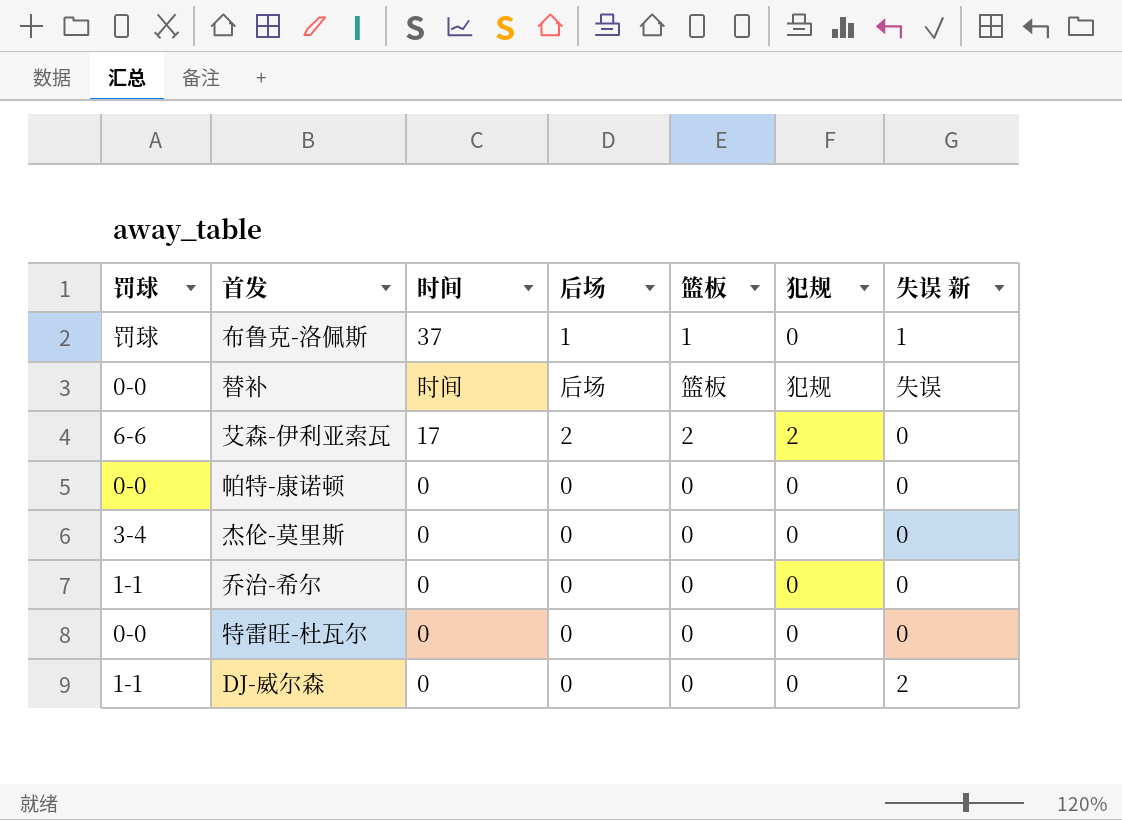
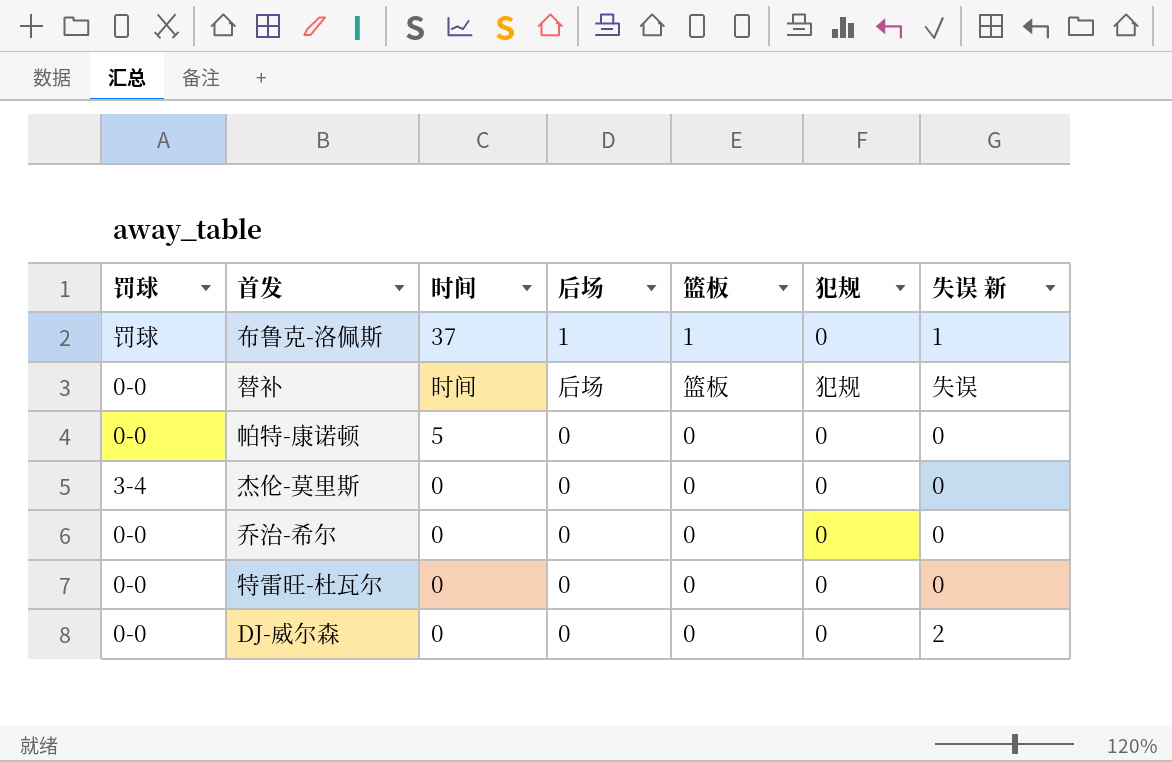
row 艾森-伊利亚索瓦: 6-6 | 17 | 2 | 2 | 2 | 0 -> none
帕特-康诺顿 | 时间: 0 -> 5
乔治-希尔 | 罚球: 1-1 -> 0-0
DJ-威尔森 | 罚球: 1-1 -> 0-0

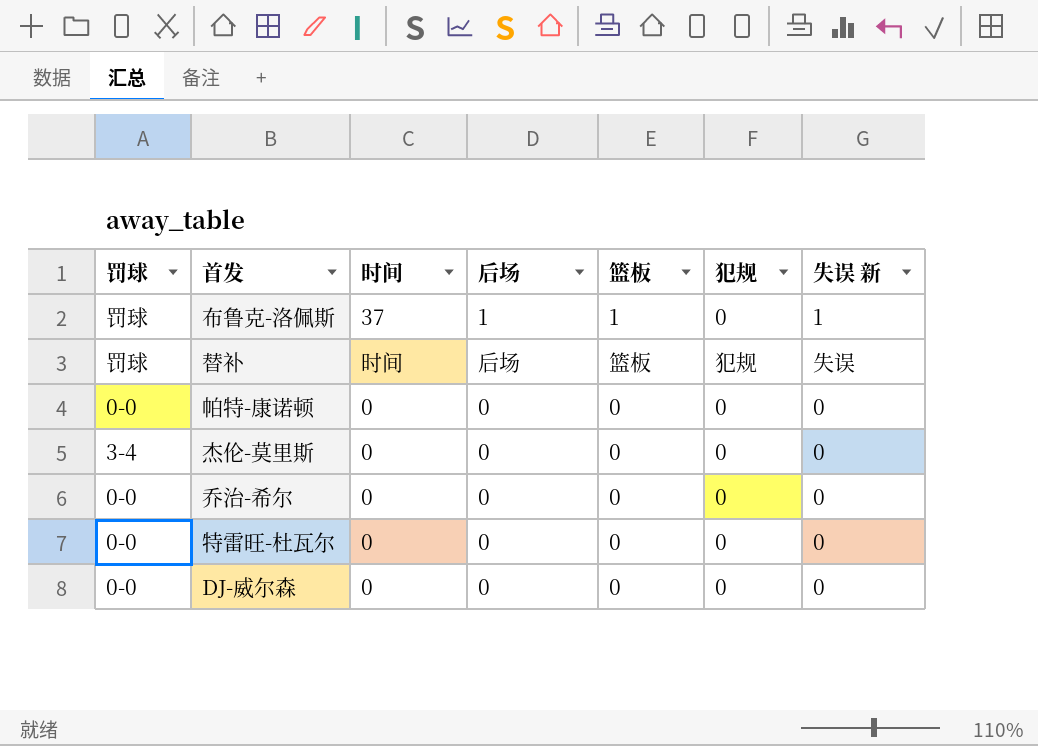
替补 | 罚球: 0-0 -> 罚球
帕特-康诺顿 | 时间: 5 -> 0
DJ-威尔森 | 失误 新: 2 -> 0

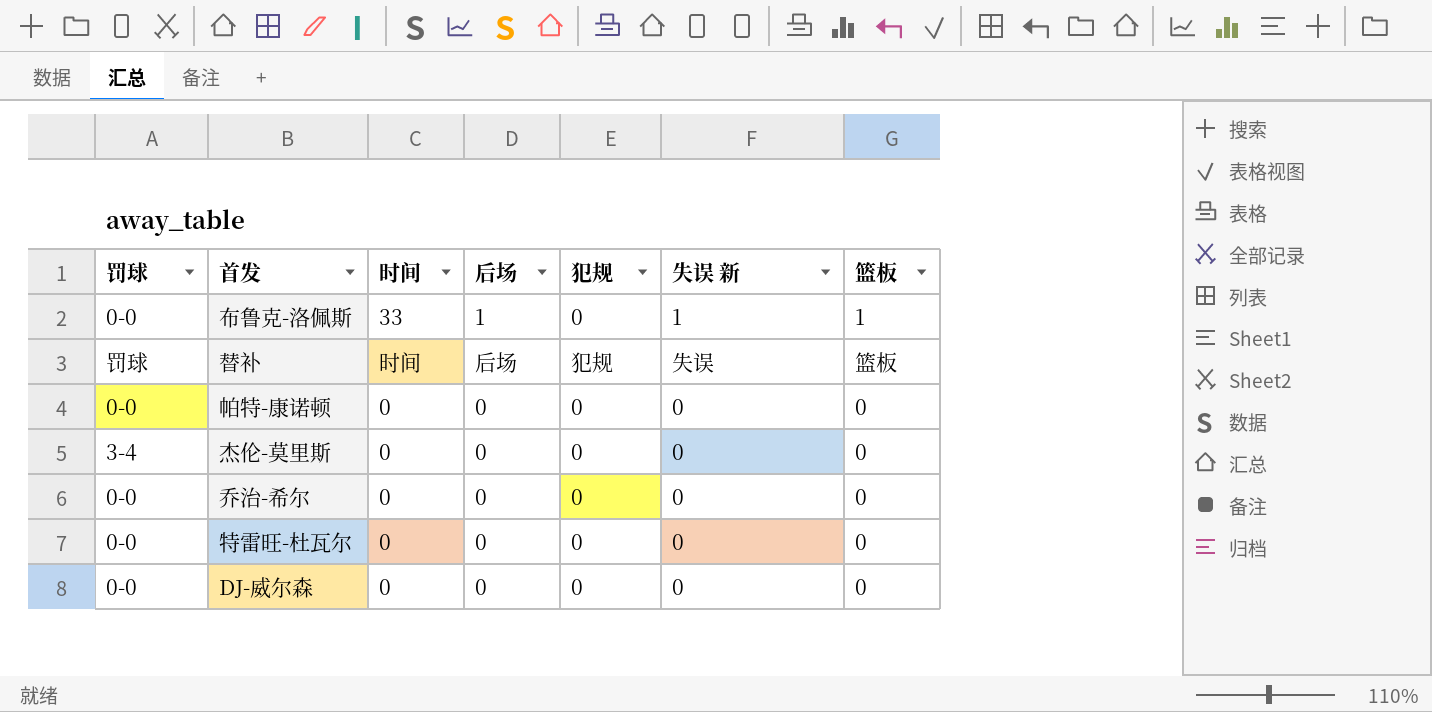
column 篮板 | position: 5 -> 7
布鲁克-洛佩斯 | 罚球: 罚球 -> 0-0
布鲁克-洛佩斯 | 时间: 37 -> 33

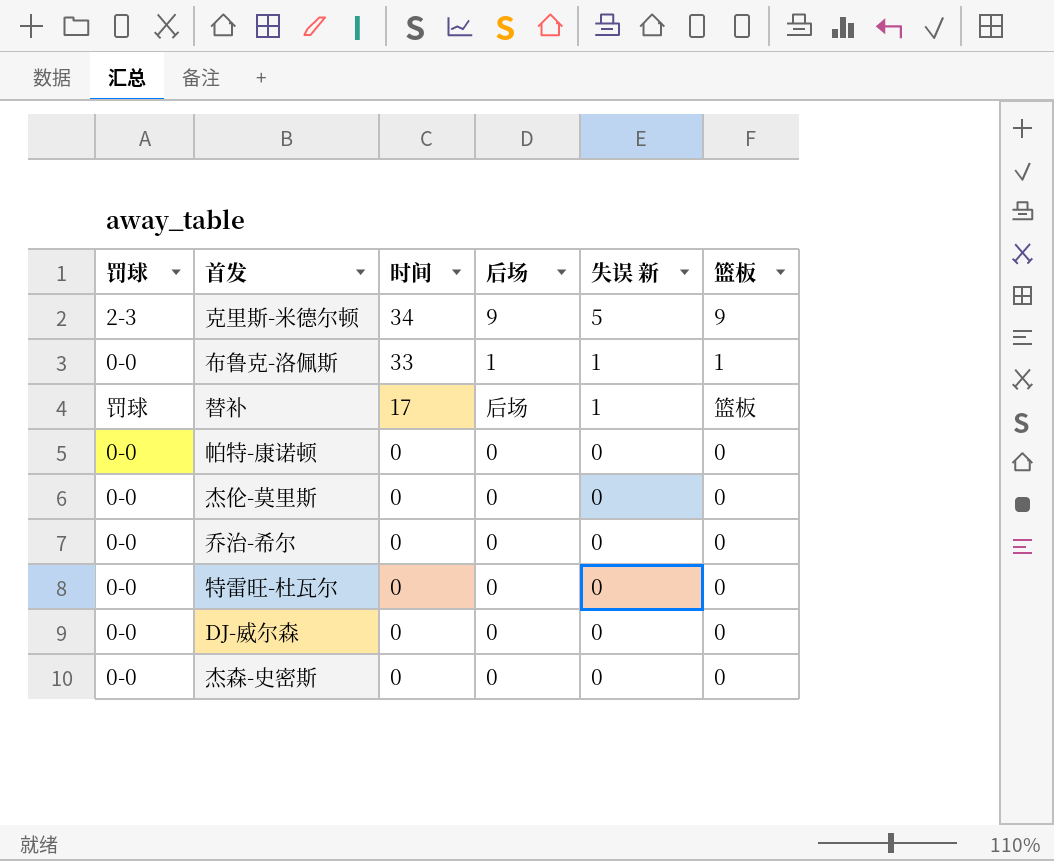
column 犯规 | position: 5 -> none
row 克里斯-米德尔顿: none -> 2-3 | 34 | 9 | 5 | 9
替补 | 时间: 时间 -> 17
替补 | 失误 新: 失误 -> 1
杰伦-莫里斯 | 罚球: 3-4 -> 0-0
row 杰森-史密斯: none -> 0-0 | 0 | 0 | 0 | 0

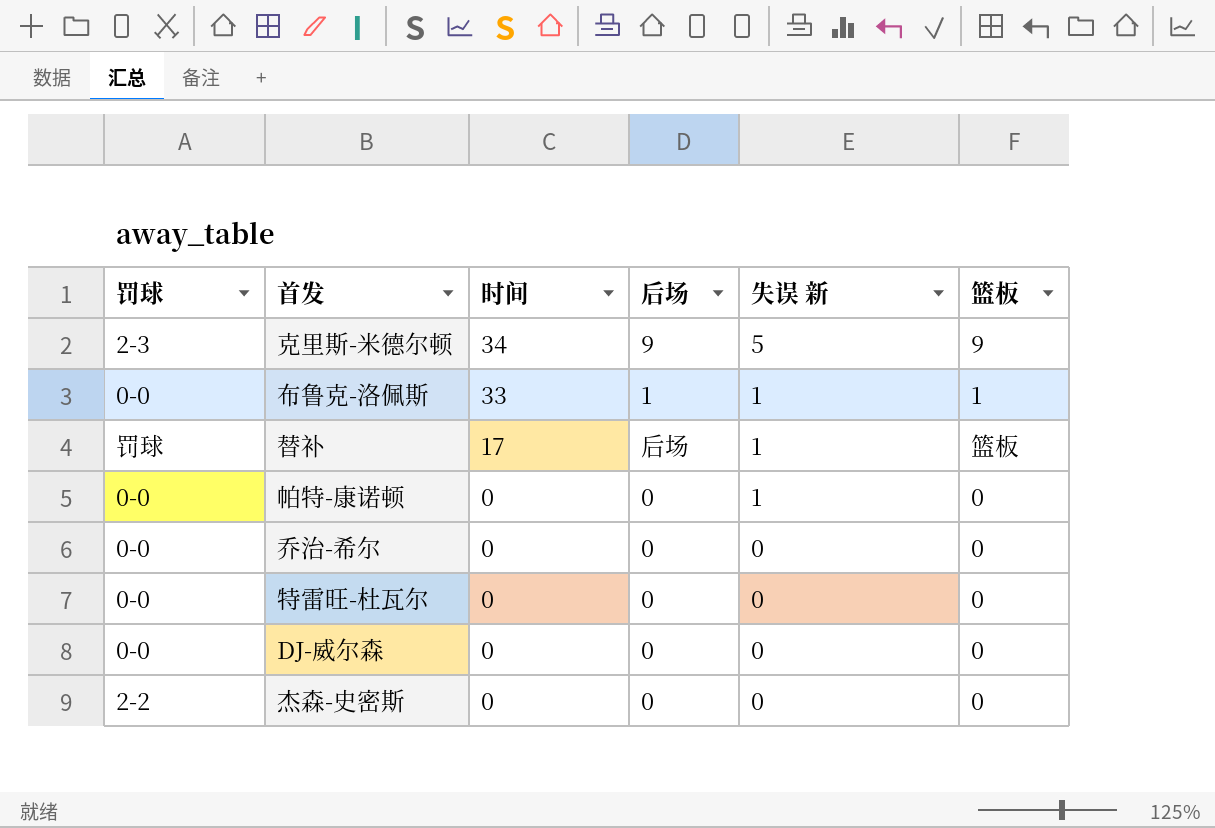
row 杰伦-莫里斯: 0-0 | 0 | 0 | 0 | 0 -> none
帕特-康诺顿 | 失误 新: 0 -> 1
杰森-史密斯 | 罚球: 0-0 -> 2-2

